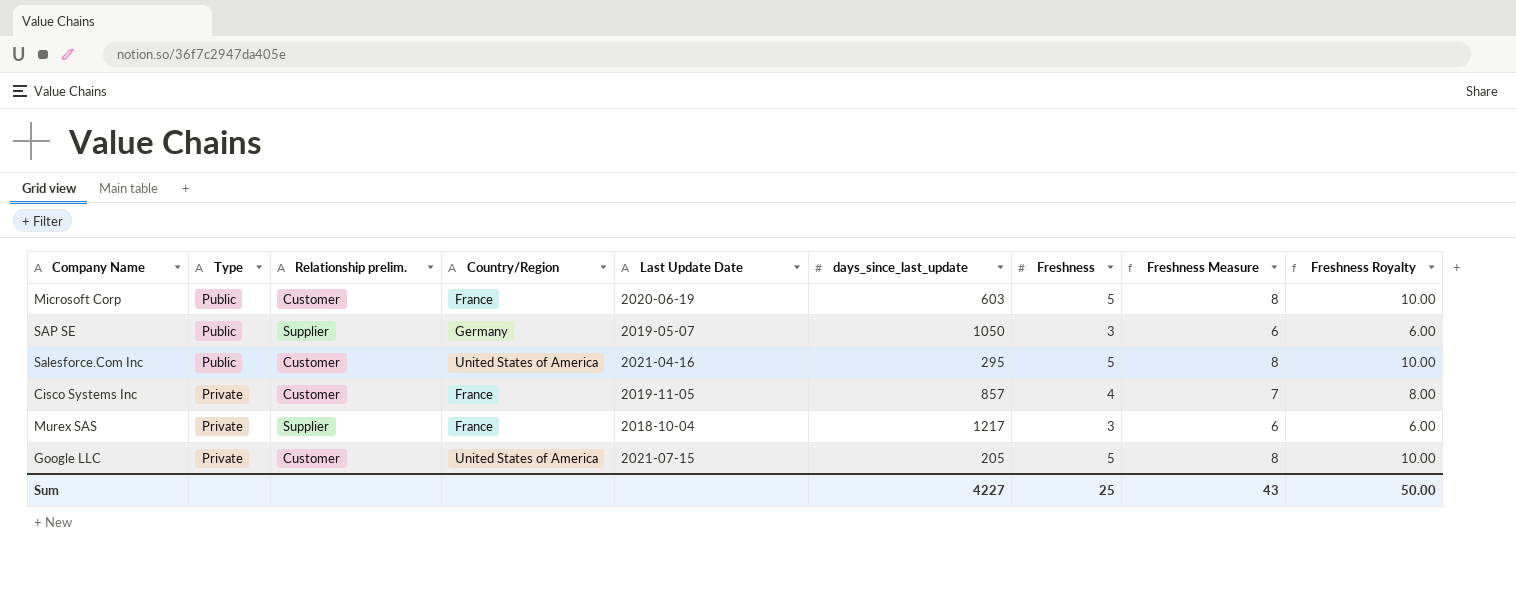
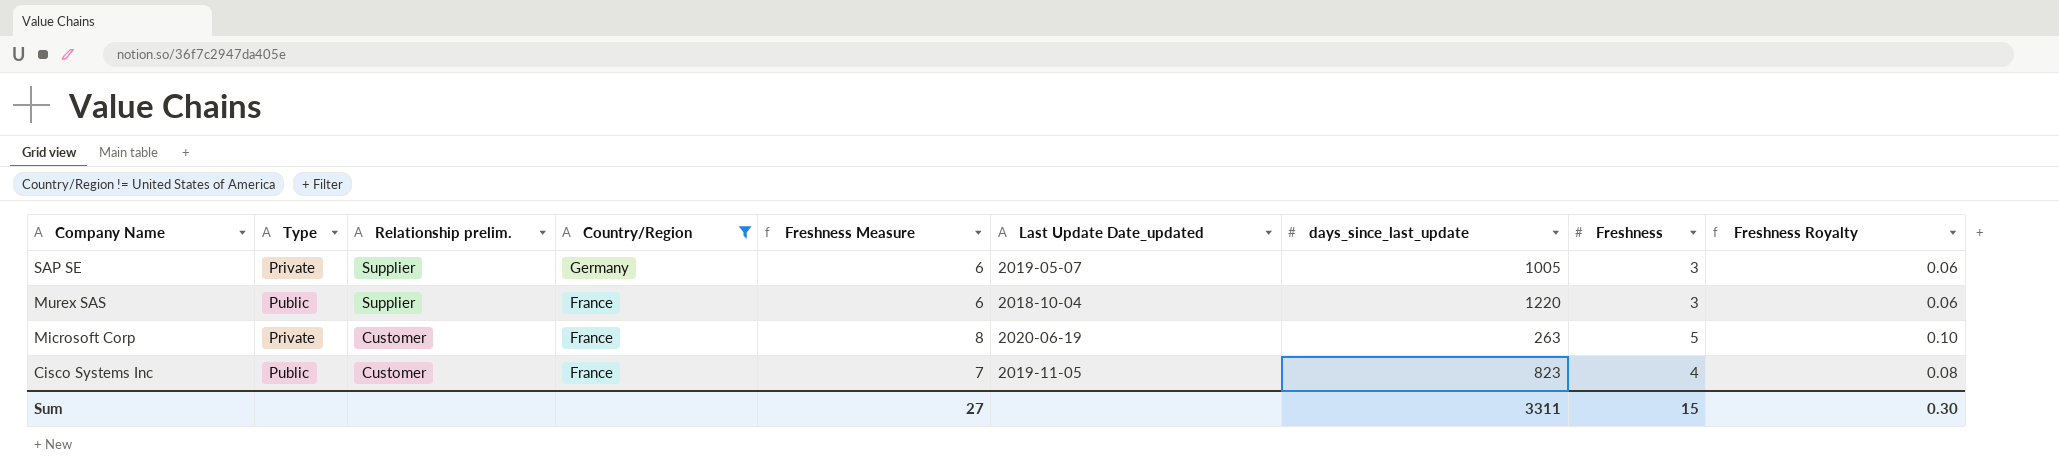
filter: none -> Country/Region != United States of America
row order: Type descending -> Company Name descending
column Freshness Measure | position: 8 -> 5
column name: Last Update Date -> Last Update Date_updated
column Freshness Royalty | formula: [Freshness] * 2 -> [Freshness] * 0.02
SAP SE | Type: Public -> Private
SAP SE | days_since_last_update: 1050 -> 1005
Murex SAS | Type: Private -> Public
Murex SAS | days_since_last_update: 1217 -> 1220
Microsoft Corp | Type: Public -> Private
Microsoft Corp | days_since_last_update: 603 -> 263
Cisco Systems Inc | Type: Private -> Public
Cisco Systems Inc | days_since_last_update: 857 -> 823
Sum | Freshness Measure: 43 -> 27
Sum | days_since_last_update: 4227 -> 3311
Sum | Freshness: 25 -> 15
Sum | Freshness Royalty: 50.00 -> 0.30

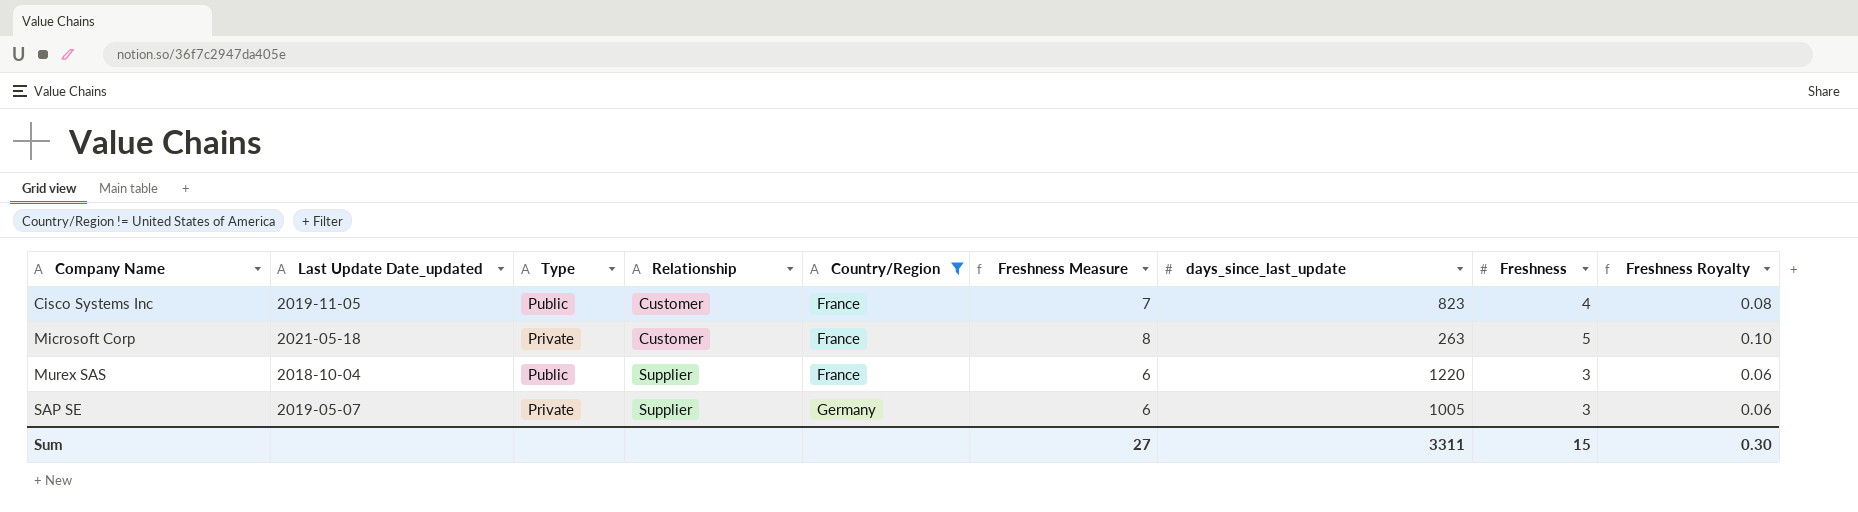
row order: Company Name descending -> Company Name ascending
column Last Update Date_updated | position: 6 -> 2
column name: Relationship prelim. -> Relationship
Microsoft Corp | Last Update Date_updated: 2020-06-19 -> 2021-05-18

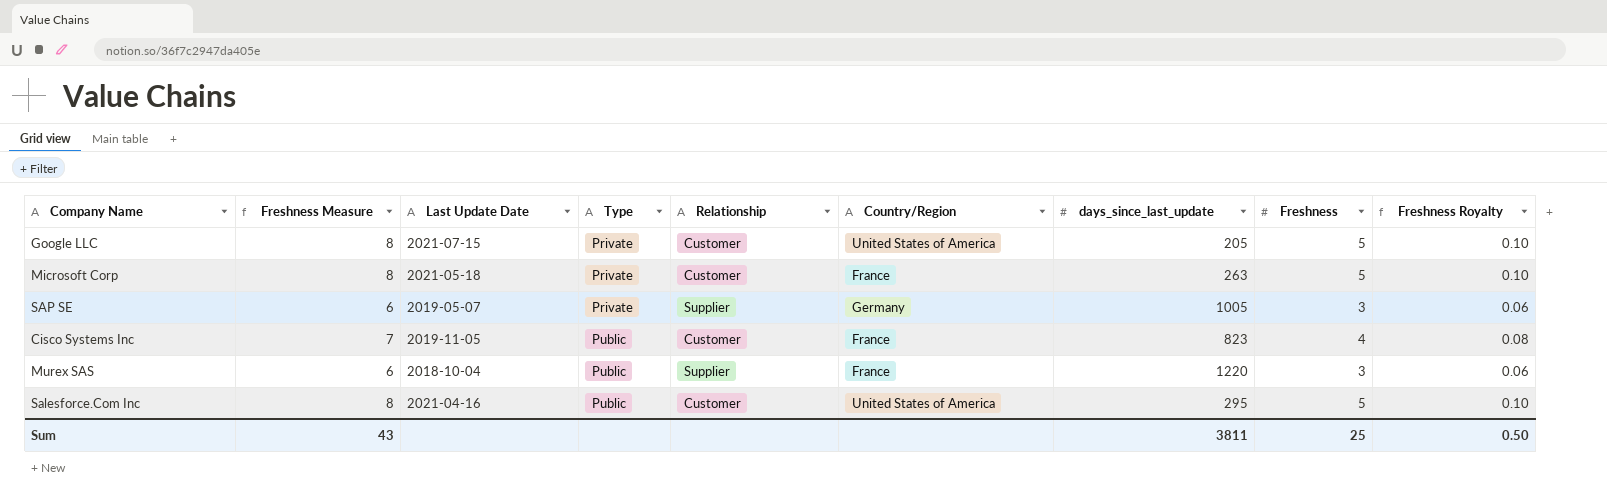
filter: Country/Region != United States of America -> none
row order: Company Name ascending -> Type ascending
column Freshness Measure | position: 6 -> 2
column name: Last Update Date_updated -> Last Update Date
Sum | Freshness Measure: 27 -> 43
Sum | days_since_last_update: 3311 -> 3811
Sum | Freshness: 15 -> 25
Sum | Freshness Royalty: 0.30 -> 0.50

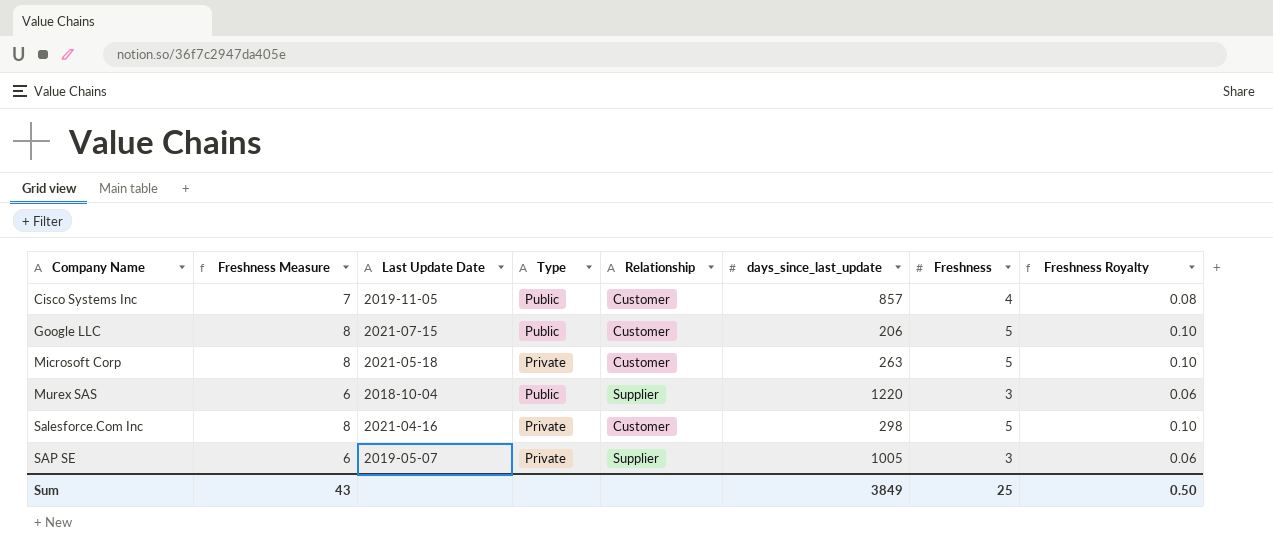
row order: Type ascending -> Company Name ascending
column Country/Region | position: 6 -> none
Cisco Systems Inc | days_since_last_update: 823 -> 857
Google LLC | Type: Private -> Public
Google LLC | days_since_last_update: 205 -> 206
Salesforce.Com Inc | Type: Public -> Private
Salesforce.Com Inc | days_since_last_update: 295 -> 298
Sum | days_since_last_update: 3811 -> 3849

